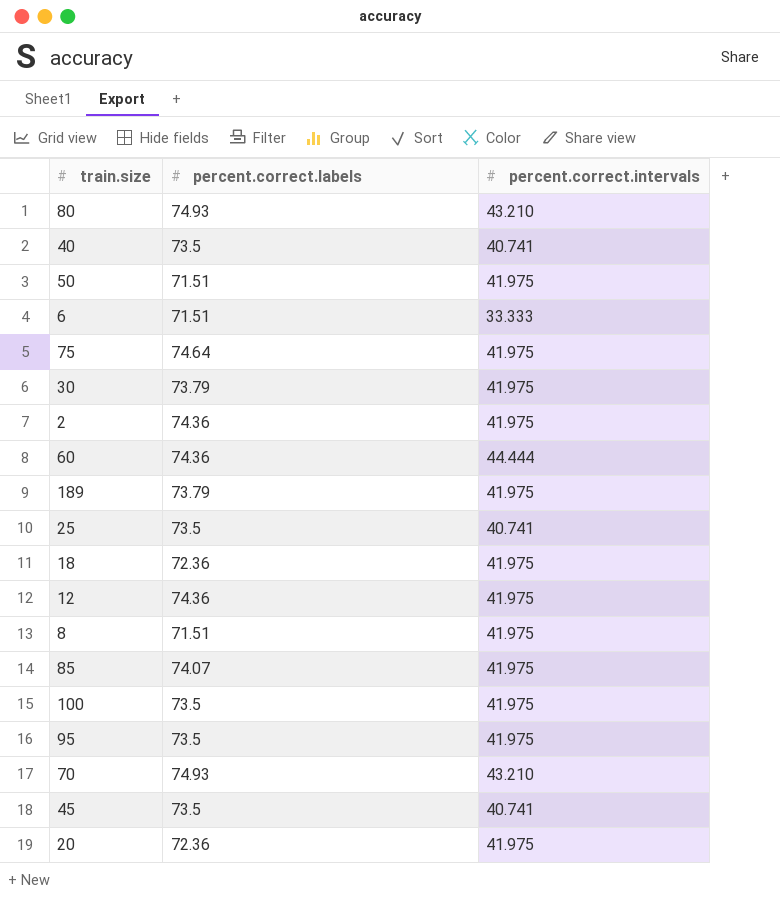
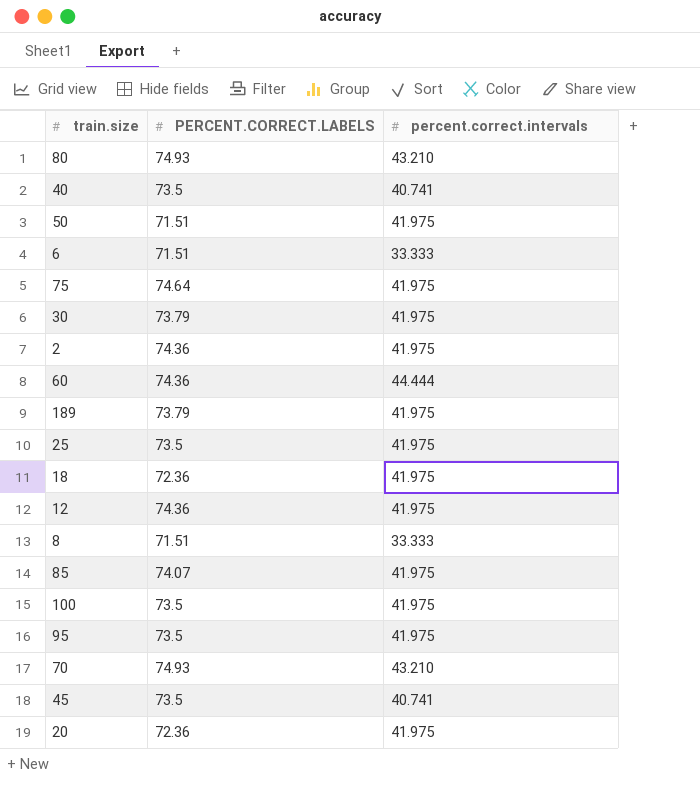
column name: percent.correct.labels -> PERCENT.CORRECT.LABELS
25 | percent.correct.intervals: 40.741 -> 41.975
8 | percent.correct.intervals: 41.975 -> 33.333

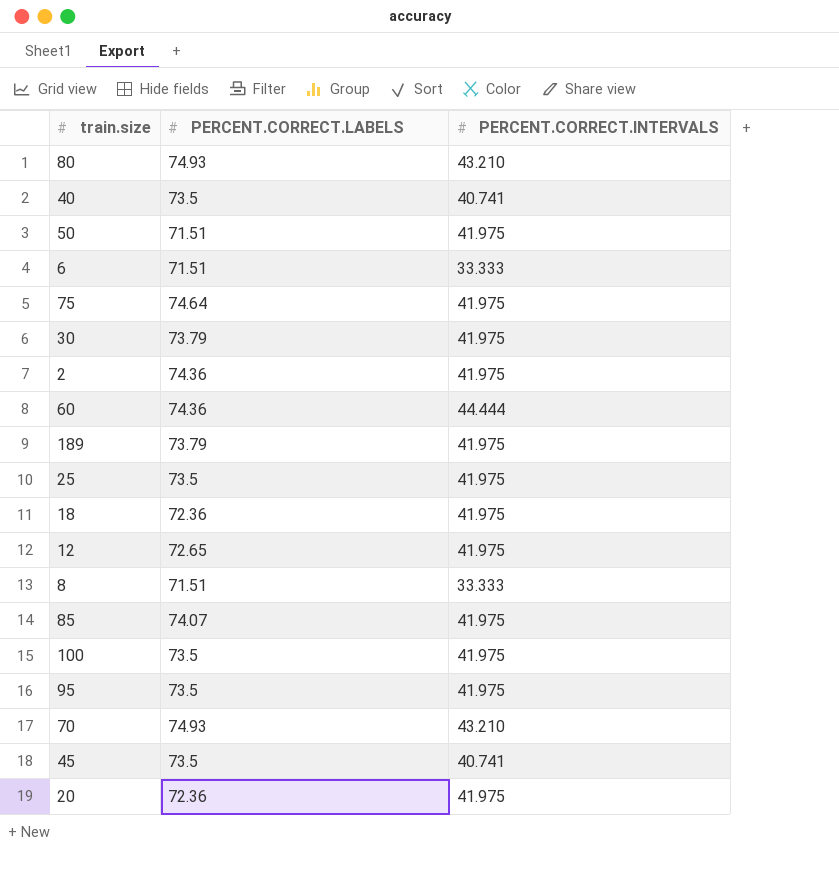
column name: percent.correct.intervals -> PERCENT.CORRECT.INTERVALS
12 | PERCENT.CORRECT.LABELS: 74.36 -> 72.65

